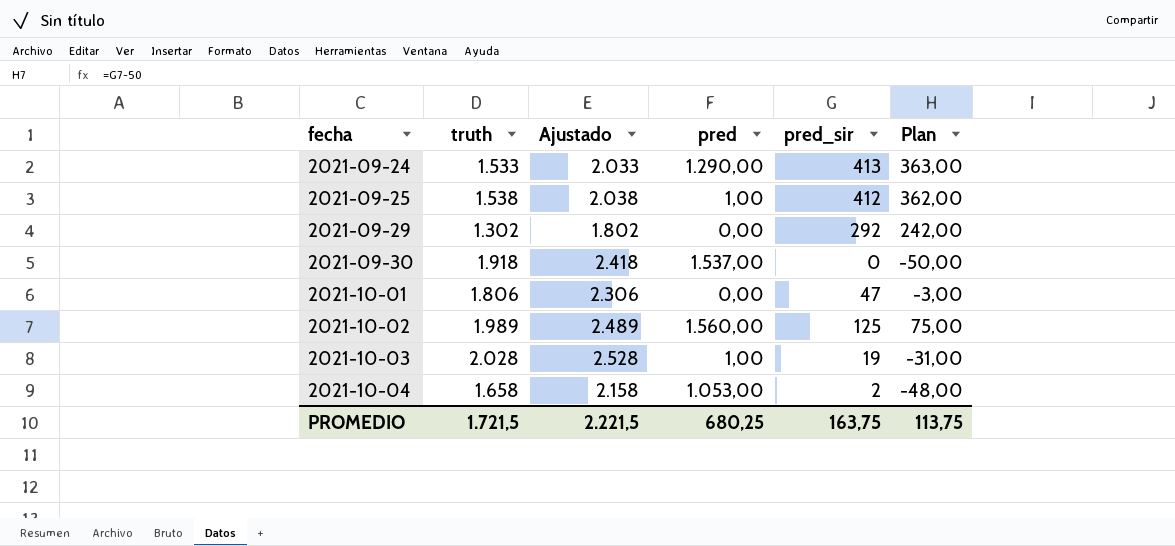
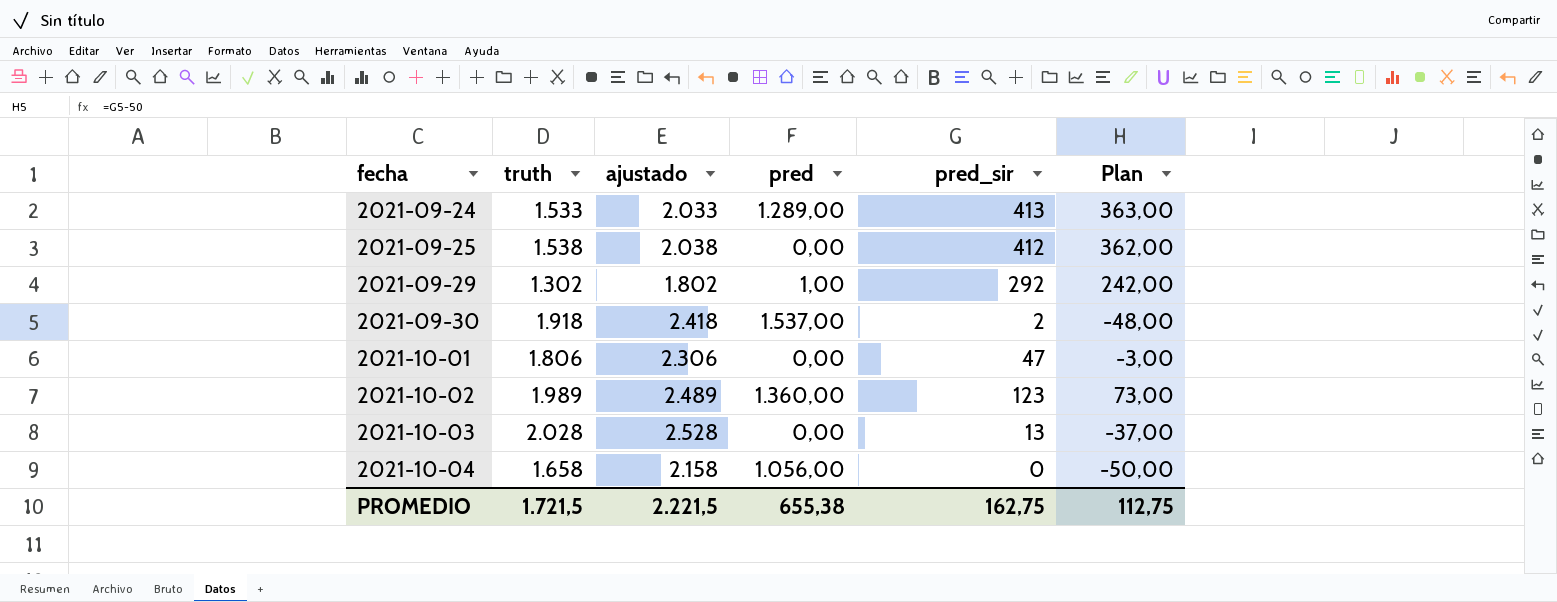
column name: Ajustado -> ajustado
2021-09-24 | pred: 1.290,00 -> 1.289,00
2021-09-25 | pred: 1,00 -> 0,00
2021-09-29 | pred: 0,00 -> 1,00
2021-09-30 | pred_sir: 0 -> 2
2021-09-30 | Plan: -50,00 -> -48,00
2021-10-02 | pred: 1.560,00 -> 1.360,00
2021-10-02 | pred_sir: 125 -> 123
2021-10-02 | Plan: 75,00 -> 73,00
2021-10-03 | pred: 1,00 -> 0,00
2021-10-03 | pred_sir: 19 -> 13
2021-10-03 | Plan: -31,00 -> -37,00
2021-10-04 | pred: 1.053,00 -> 1.056,00
2021-10-04 | pred_sir: 2 -> 0
2021-10-04 | Plan: -48,00 -> -50,00
PROMEDIO | pred: 680,25 -> 655,38
PROMEDIO | pred_sir: 163,75 -> 162,75
PROMEDIO | Plan: 113,75 -> 112,75

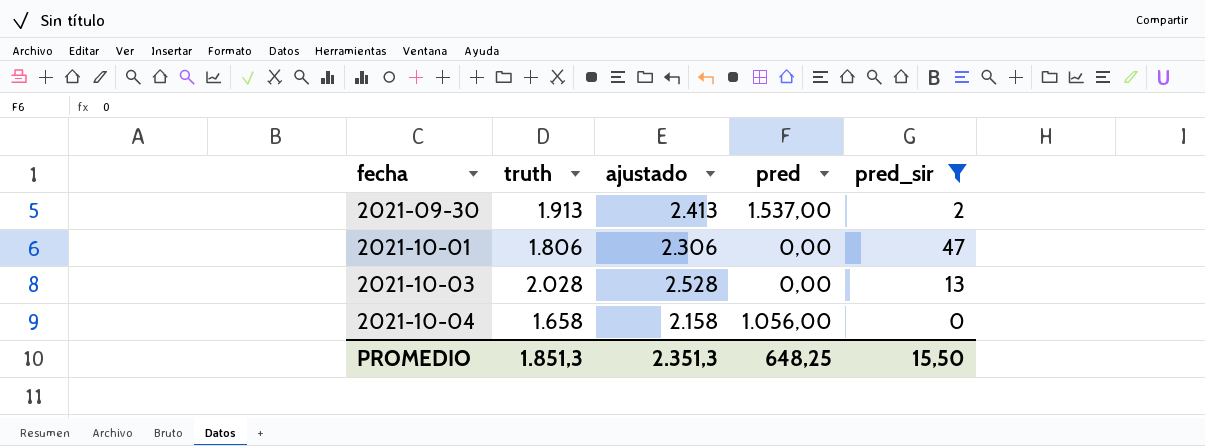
filter: none -> pred_sir <= 47
column Plan | formula: [pred_sir] - 50 -> none
2021-09-30 | truth: 1.918 -> 1.913
2021-09-30 | ajustado: 2.418 -> 2.413
PROMEDIO | truth: 1.721,5 -> 1.851,3
PROMEDIO | ajustado: 2.221,5 -> 2.351,3
PROMEDIO | pred: 655,38 -> 648,25
PROMEDIO | pred_sir: 162,75 -> 15,50

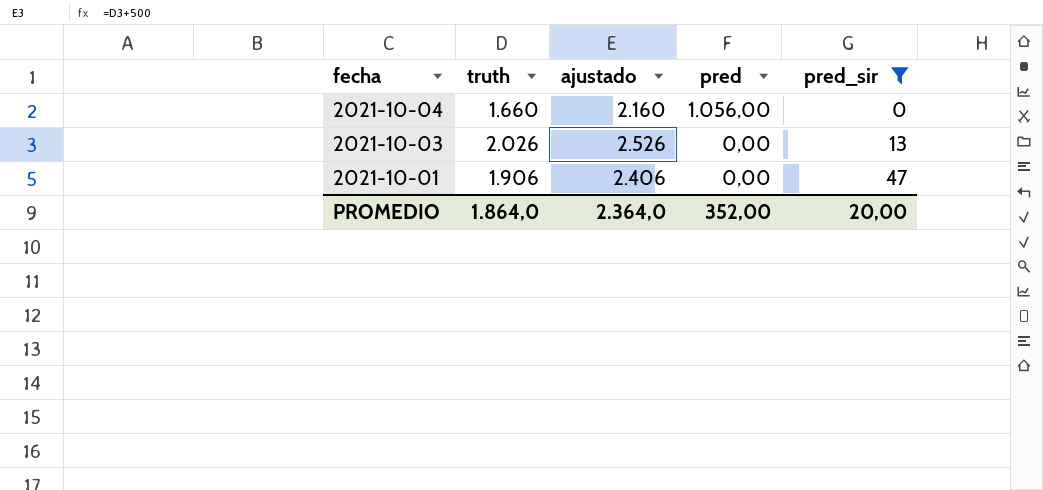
row order: fecha ascending -> fecha descending
row 2021-09-30: 1.913 | 2.413 | 1.537,00 | 2 -> none
2021-10-04 | truth: 1.658 -> 1.660
2021-10-04 | ajustado: 2.158 -> 2.160
2021-10-03 | truth: 2.028 -> 2.026
2021-10-03 | ajustado: 2.528 -> 2.526
2021-10-01 | truth: 1.806 -> 1.906
2021-10-01 | ajustado: 2.306 -> 2.406
PROMEDIO | truth: 1.851,3 -> 1.864,0
PROMEDIO | ajustado: 2.351,3 -> 2.364,0
PROMEDIO | pred: 648,25 -> 352,00
PROMEDIO | pred_sir: 15,50 -> 20,00

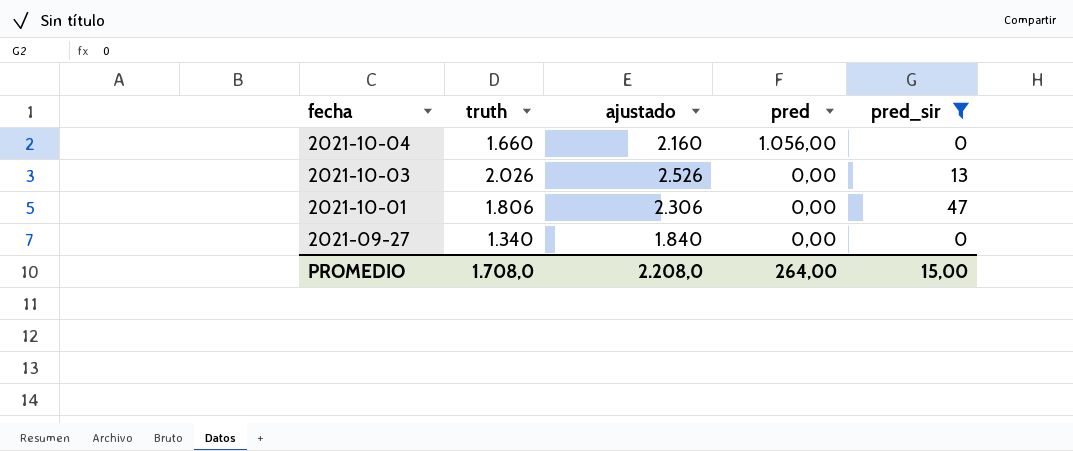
2021-10-01 | truth: 1.906 -> 1.806
2021-10-01 | ajustado: 2.406 -> 2.306
row 2021-09-27: none -> 1.340 | 1.840 | 0,00 | 0
PROMEDIO | truth: 1.864,0 -> 1.708,0
PROMEDIO | ajustado: 2.364,0 -> 2.208,0
PROMEDIO | pred: 352,00 -> 264,00
PROMEDIO | pred_sir: 20,00 -> 15,00

